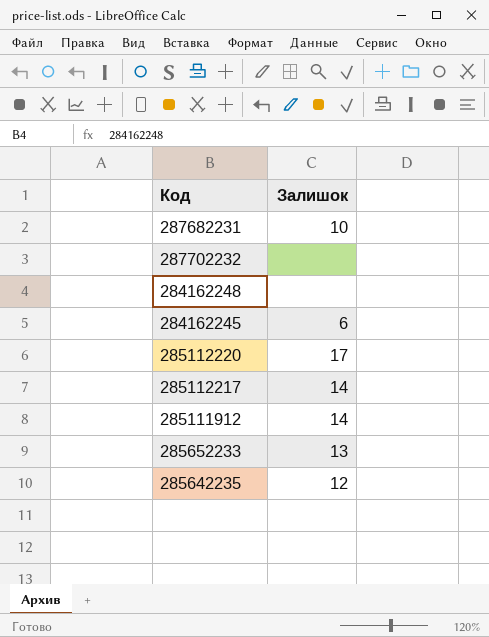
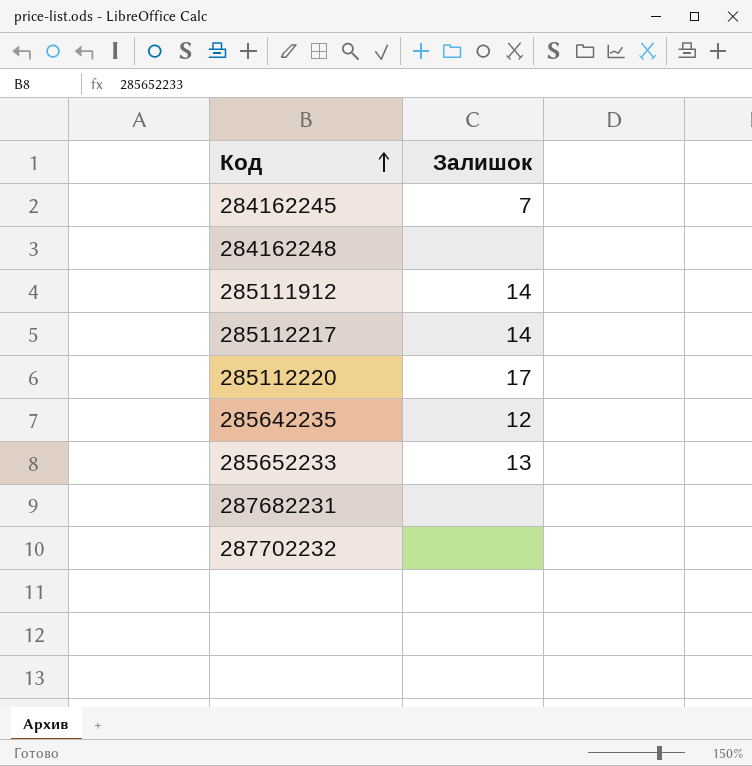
row order: none -> Код ascending
284162245 | Залишок: 6 -> 7
287682231 | Залишок: 10 -> none

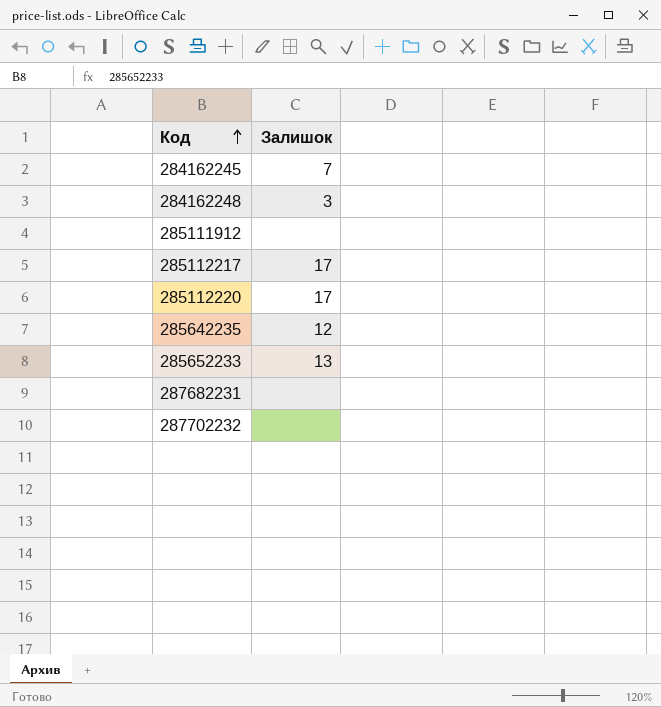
284162248 | Залишок: none -> 3
285111912 | Залишок: 14 -> none
285112217 | Залишок: 14 -> 17

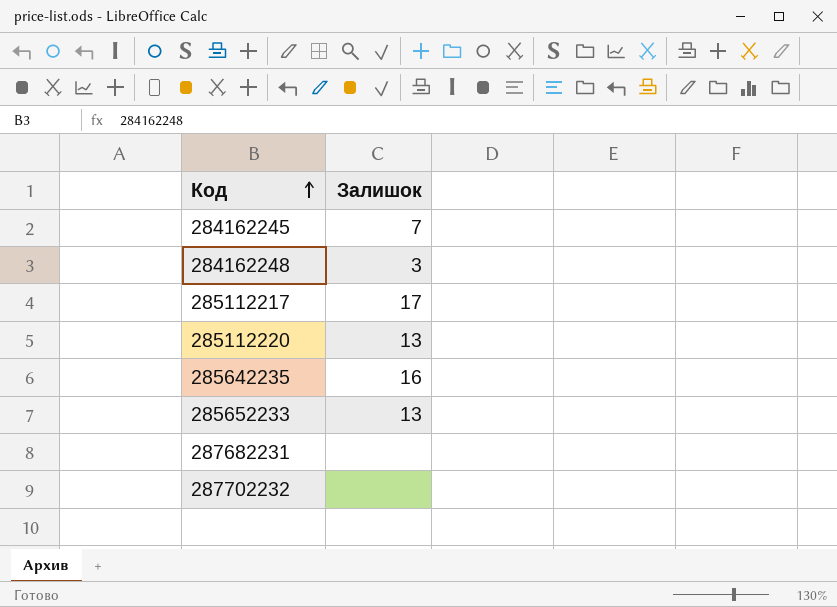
row 285111912: none -> none
285112220 | Залишок: 17 -> 13
285642235 | Залишок: 12 -> 16

